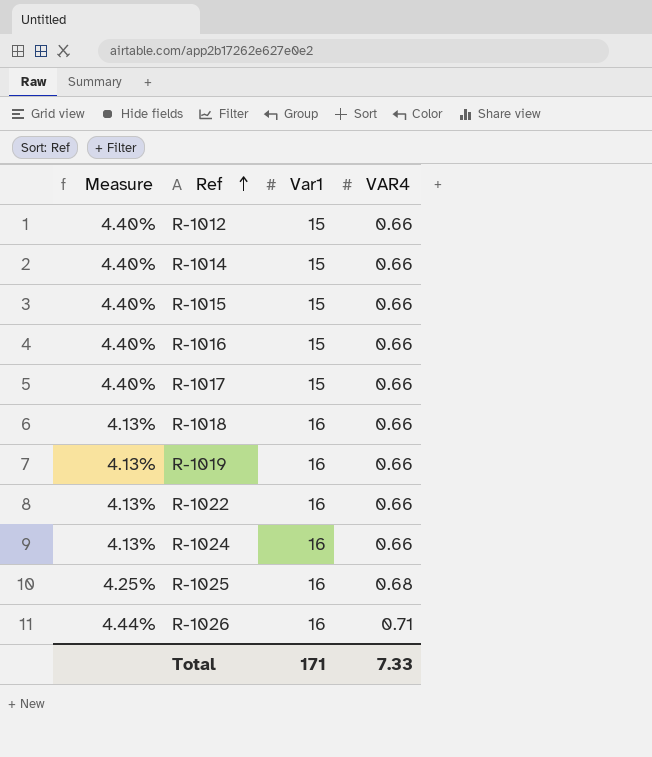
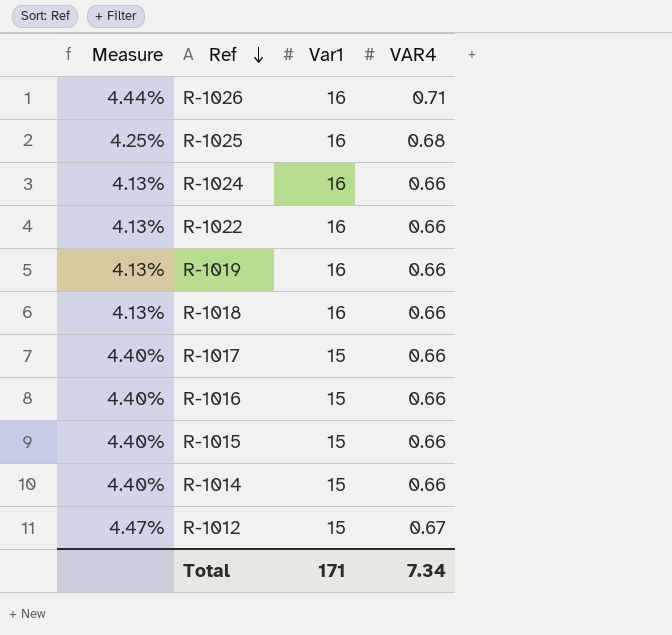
row order: Ref ascending -> Ref descending
R-1012 | Measure: 4.40% -> 4.47%
R-1012 | VAR4: 0.66 -> 0.67
Total | VAR4: 7.33 -> 7.34

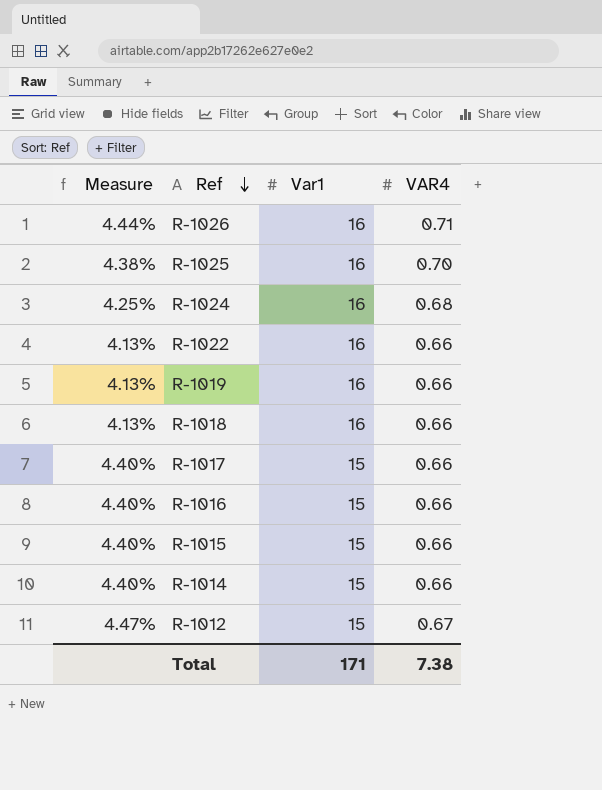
R-1025 | Measure: 4.25% -> 4.38%
R-1025 | VAR4: 0.68 -> 0.70
R-1024 | Measure: 4.13% -> 4.25%
R-1024 | VAR4: 0.66 -> 0.68
Total | VAR4: 7.34 -> 7.38

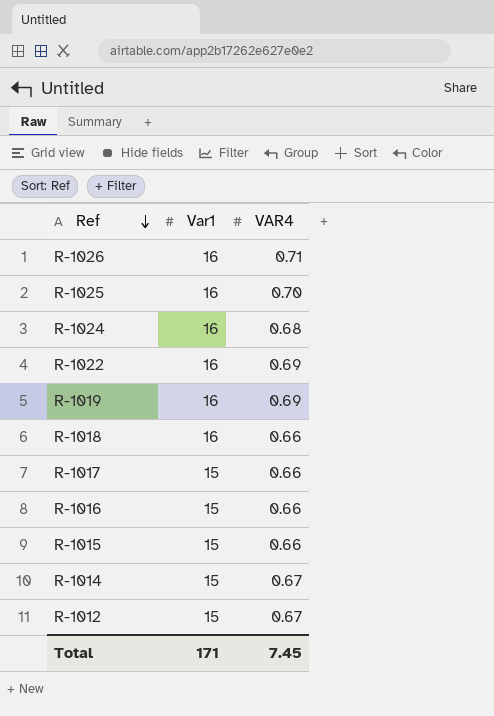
column Measure | formula: [VAR4] / [Var1] -> none
R-1022 | VAR4: 0.66 -> 0.69
R-1019 | VAR4: 0.66 -> 0.69
R-1014 | VAR4: 0.66 -> 0.67
Total | VAR4: 7.38 -> 7.45

